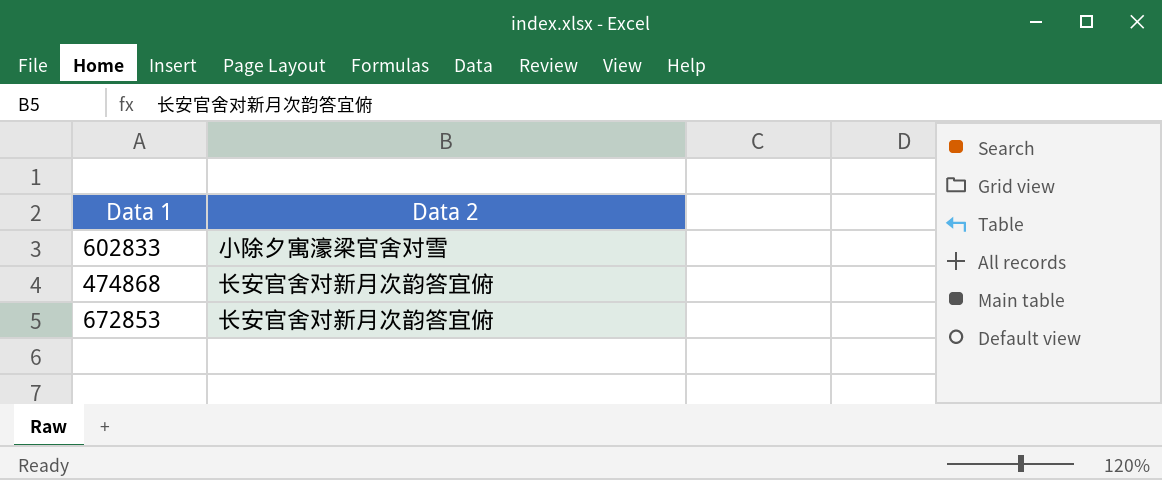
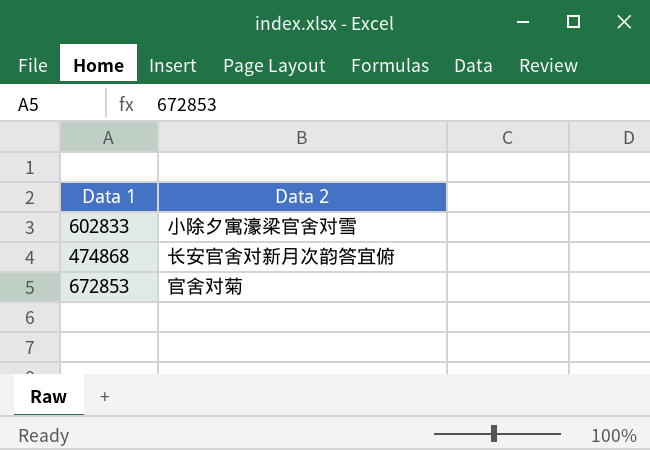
672853 | Data 2: 长安官舍对新月次韵答宜俯 -> 官舍对菊

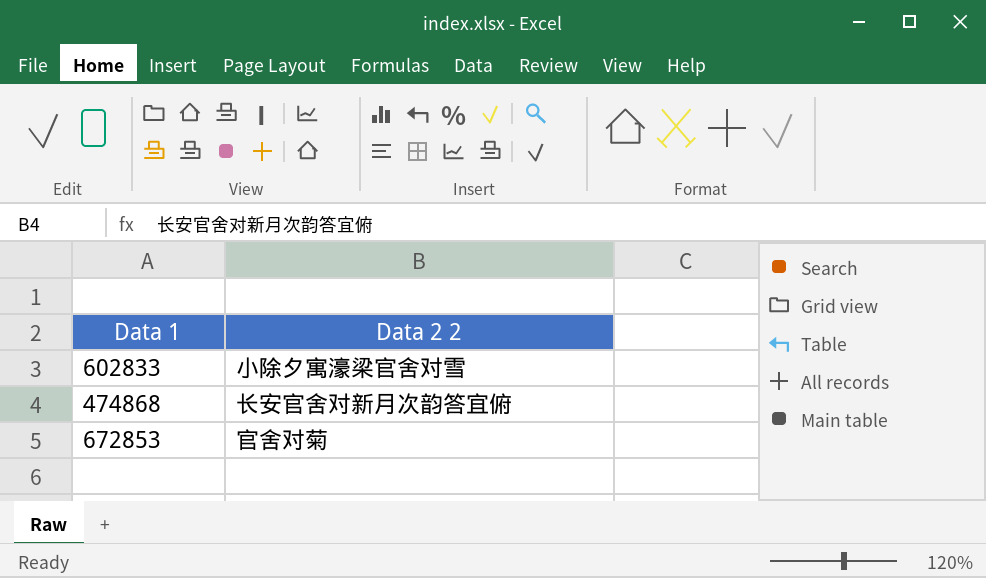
column name: Data 2 -> Data 2 2

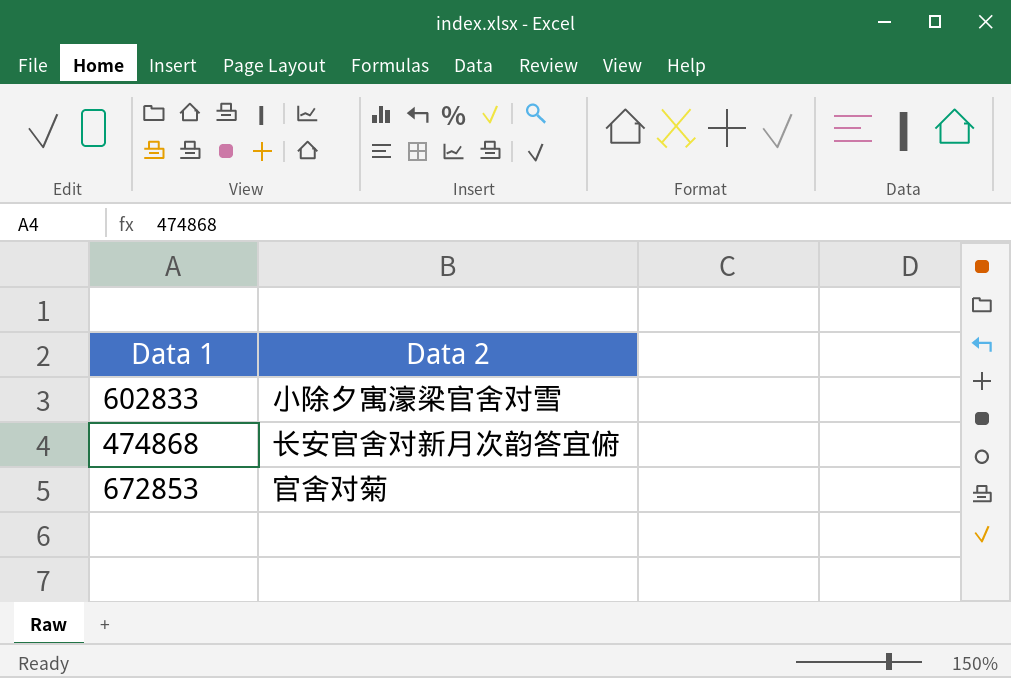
column name: Data 2 2 -> Data 2

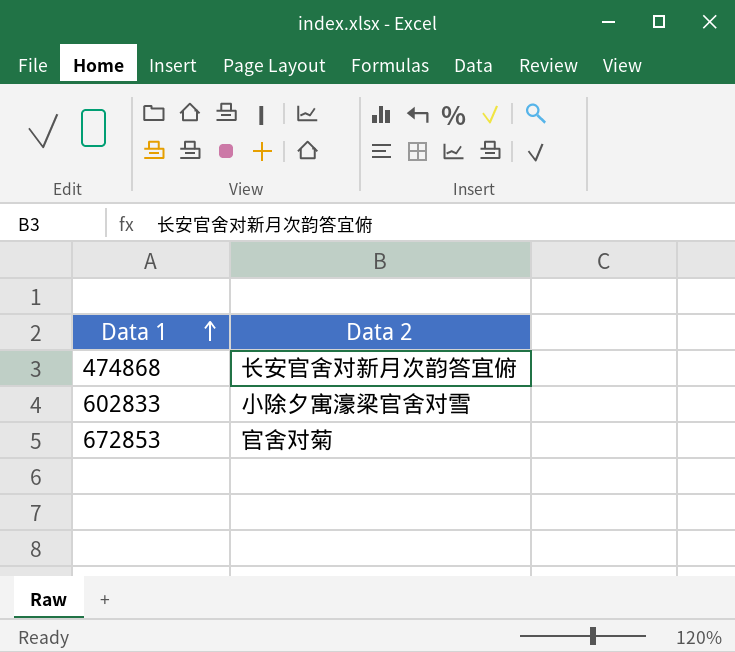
row order: none -> Data 1 ascending

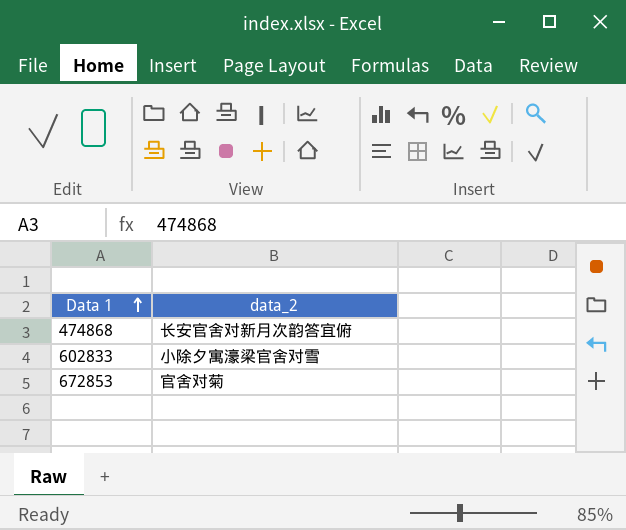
column name: Data 2 -> data_2

